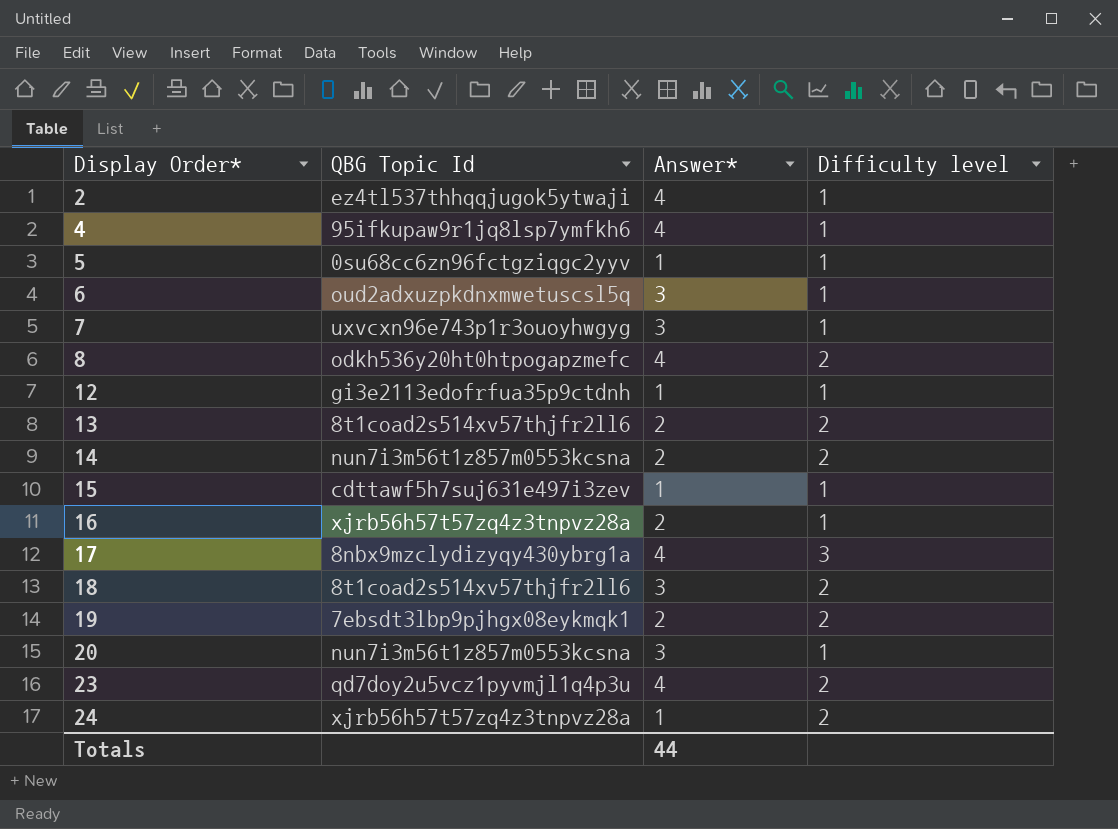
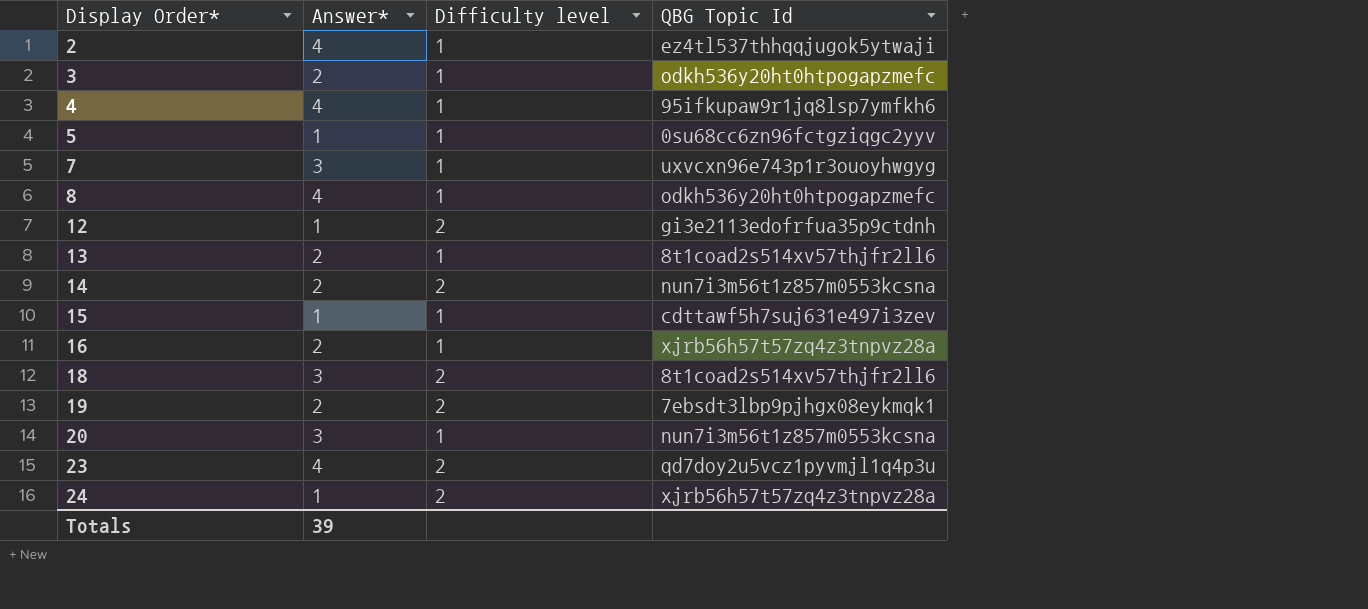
column QBG Topic Id | position: 2 -> 4
row 6: oud2adxuzpkdnxmwetuscsl5q | 3 | 1 -> none
row 17: 8nbx9mzclydizyqy430ybrg1a | 4 | 3 -> none
row 3: none -> 2 | 1 | odkh536y20ht0htpogapzmefc
8 | Difficulty level: 2 -> 1
12 | Difficulty level: 1 -> 2
13 | Difficulty level: 2 -> 1
Totals | Answer*: 44 -> 39

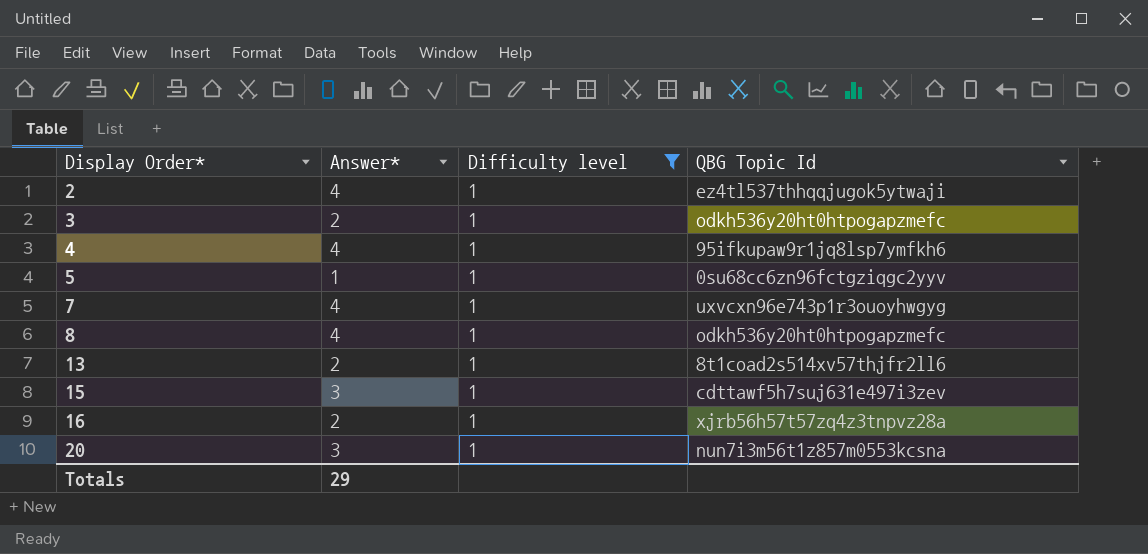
filter: none -> Difficulty level = 1
7 | Answer*: 3 -> 4
15 | Answer*: 1 -> 3
Totals | Answer*: 39 -> 29

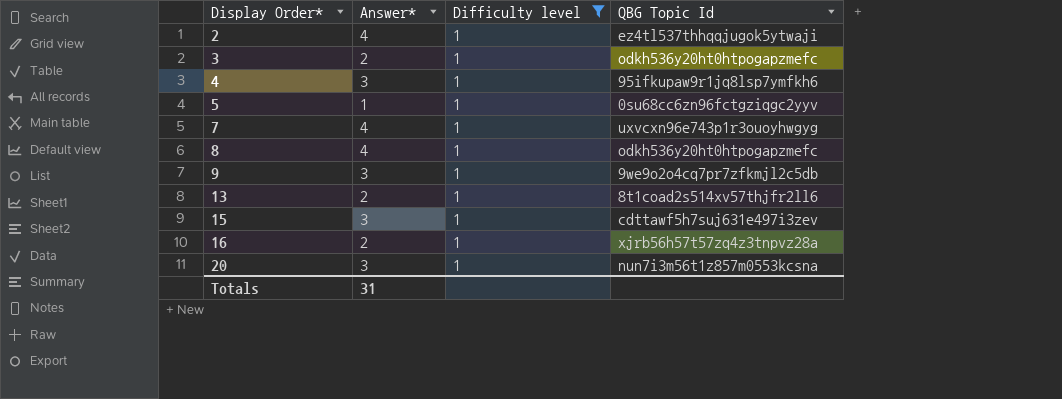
4 | Answer*: 4 -> 3
row 9: none -> 3 | 1 | 9we9o2o4cq7pr7zfkmjl2c5db
Totals | Answer*: 29 -> 31

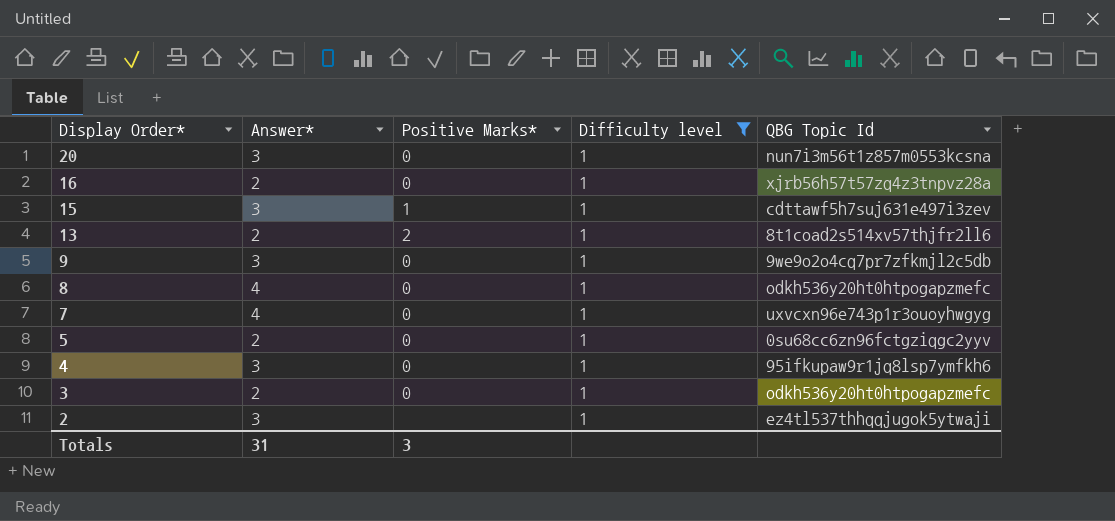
row order: Display Order* ascending -> Display Order* descending
column Positive Marks* | position: none -> 3
5 | Answer*: 1 -> 2
2 | Answer*: 4 -> 3

